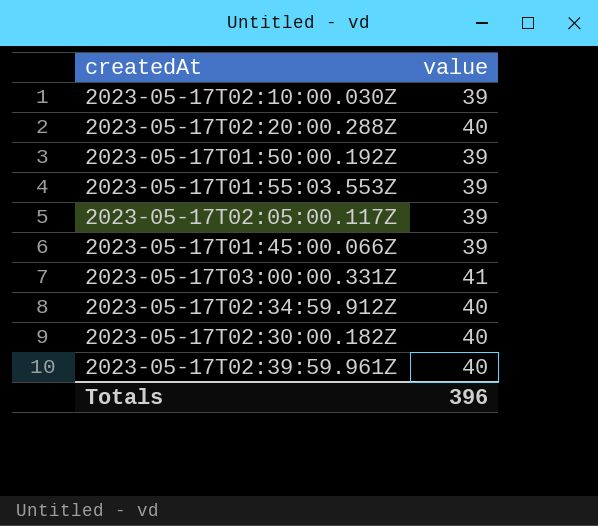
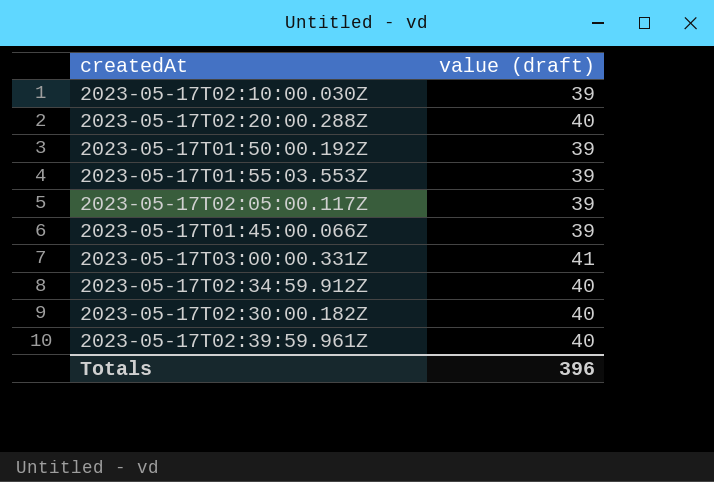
column name: value -> value (draft)

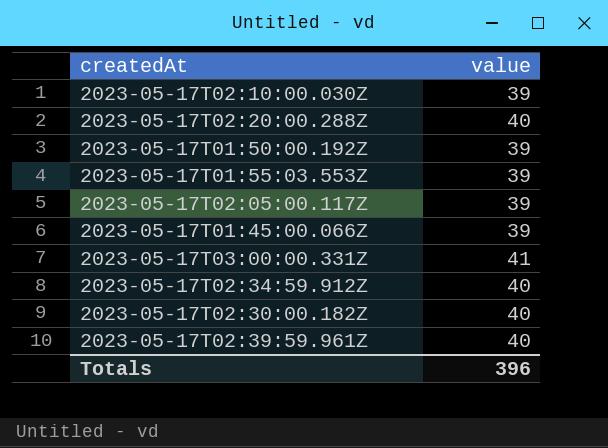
column name: value (draft) -> value

